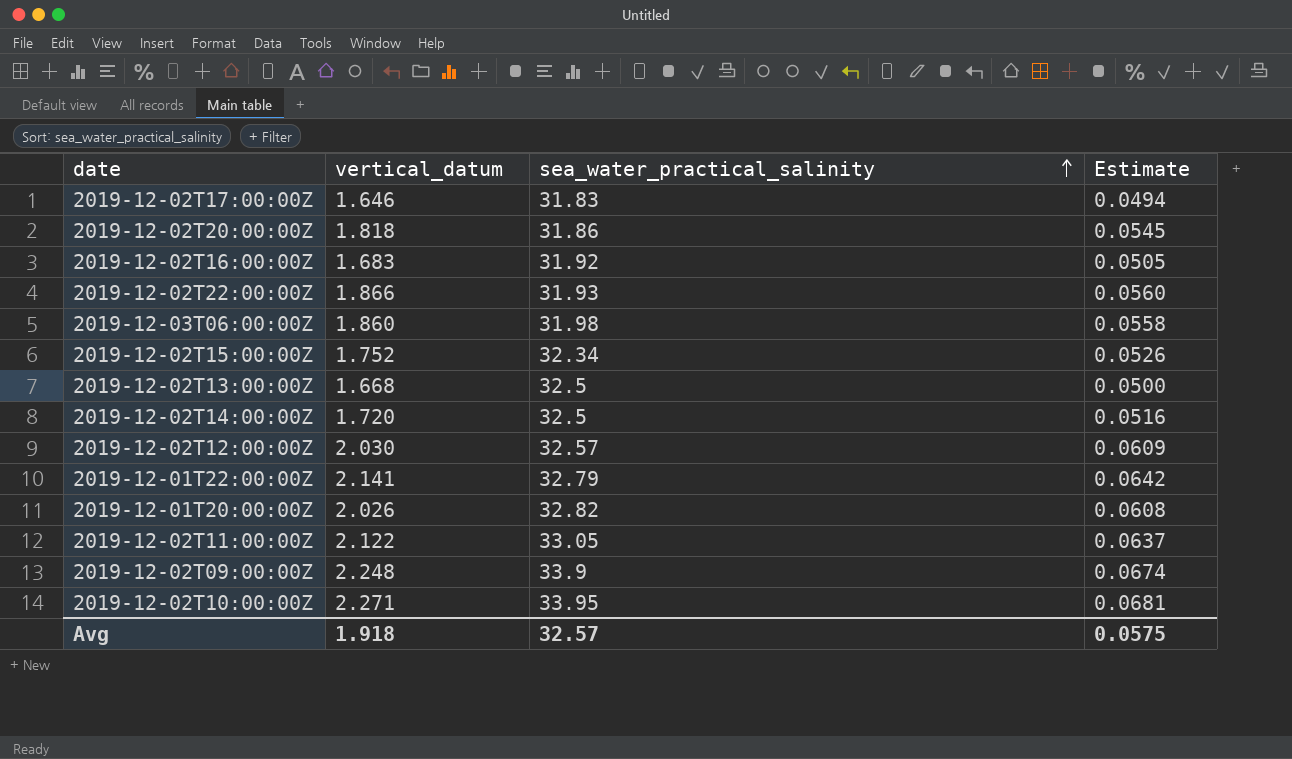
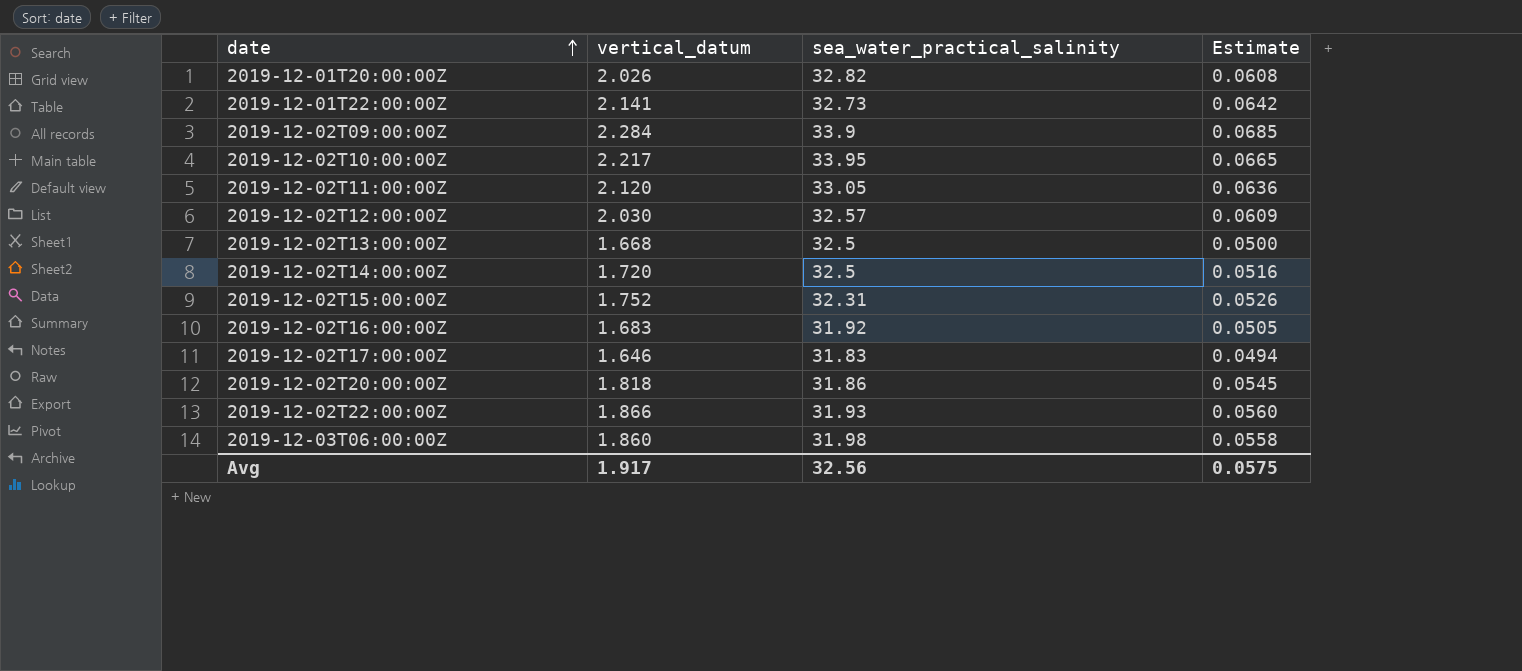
row order: sea_water_practical_salinity ascending -> date ascending
2019-12-01T22:00:00Z | sea_water_practical_salinity: 32.79 -> 32.73
2019-12-02T09:00:00Z | vertical_datum: 2.248 -> 2.284
2019-12-02T09:00:00Z | Estimate: 0.0674 -> 0.0685
2019-12-02T10:00:00Z | vertical_datum: 2.271 -> 2.217
2019-12-02T10:00:00Z | Estimate: 0.0681 -> 0.0665
2019-12-02T11:00:00Z | vertical_datum: 2.122 -> 2.120
2019-12-02T11:00:00Z | Estimate: 0.0637 -> 0.0636
2019-12-02T15:00:00Z | sea_water_practical_salinity: 32.34 -> 32.31
Avg | vertical_datum: 1.918 -> 1.917
Avg | sea_water_practical_salinity: 32.57 -> 32.56

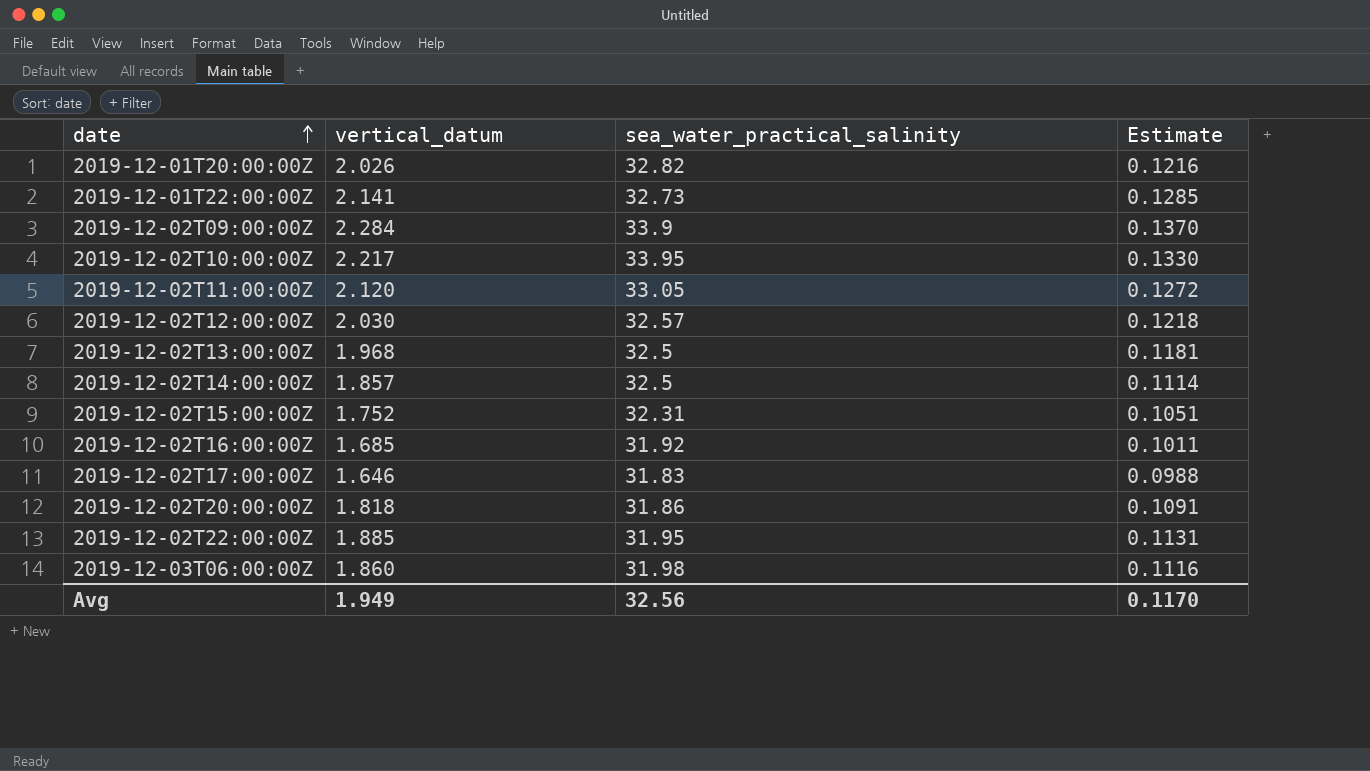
column Estimate | formula: [vertical_datum] * 0.03 -> [vertical_datum] * 0.06
2019-12-02T13:00:00Z | vertical_datum: 1.668 -> 1.968
2019-12-02T14:00:00Z | vertical_datum: 1.720 -> 1.857
2019-12-02T16:00:00Z | vertical_datum: 1.683 -> 1.685
2019-12-02T22:00:00Z | vertical_datum: 1.866 -> 1.885
2019-12-02T22:00:00Z | sea_water_practical_salinity: 31.93 -> 31.95
Avg | vertical_datum: 1.917 -> 1.949
Avg | Estimate: 0.0575 -> 0.1170

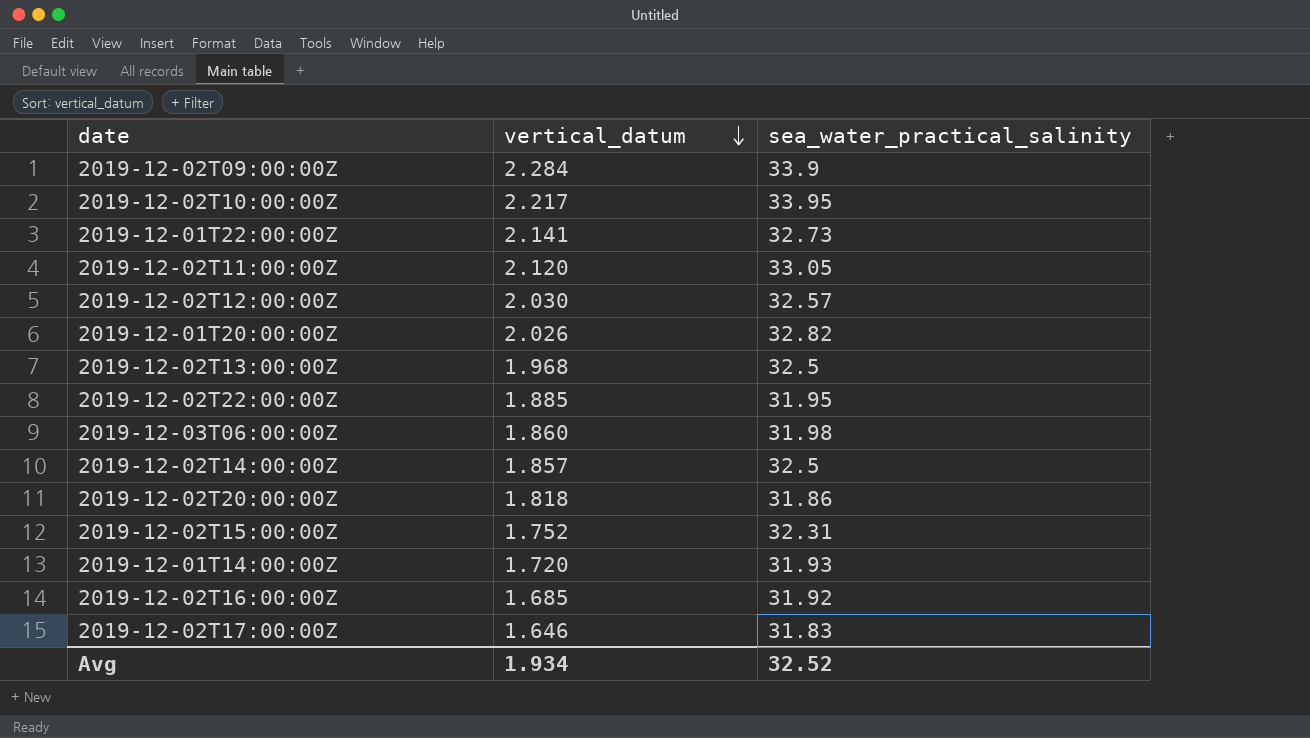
row order: date ascending -> vertical_datum descending
column Estimate | formula: [vertical_datum] * 0.06 -> none
row 2019-12-01T14:00:00Z: none -> 1.720 | 31.93
Avg | vertical_datum: 1.949 -> 1.934
Avg | sea_water_practical_salinity: 32.56 -> 32.52

